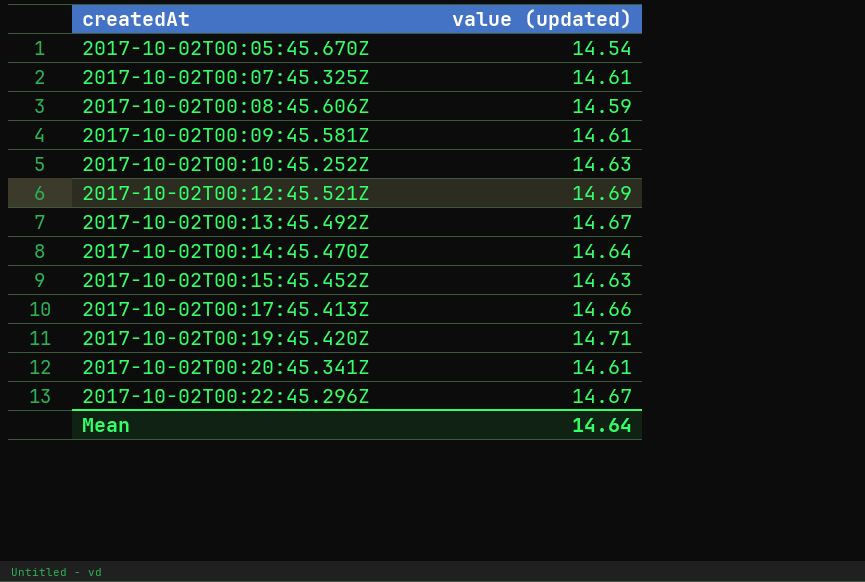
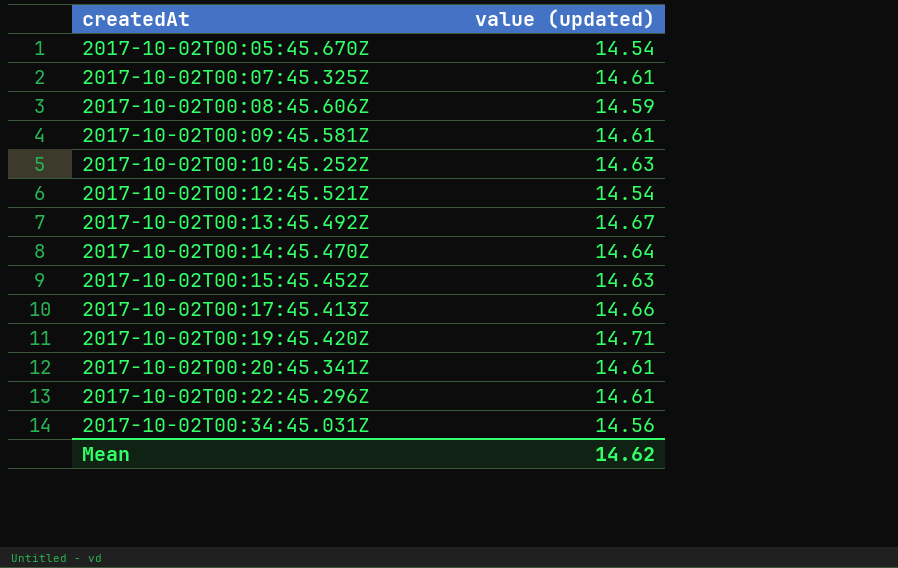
2017-10-02T00:12:45.521Z | value (updated): 14.69 -> 14.54
2017-10-02T00:22:45.296Z | value (updated): 14.67 -> 14.61
row 2017-10-02T00:34:45.031Z: none -> 14.56
Mean | value (updated): 14.64 -> 14.62

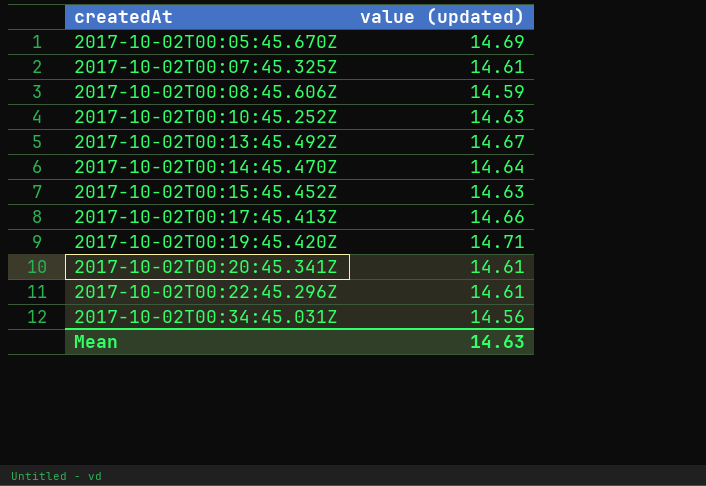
row 2017-10-02T00:09:45.581Z: 14.61 -> none
row 2017-10-02T00:12:45.521Z: 14.54 -> none
2017-10-02T00:05:45.670Z | value (updated): 14.54 -> 14.69
Mean | value (updated): 14.62 -> 14.63

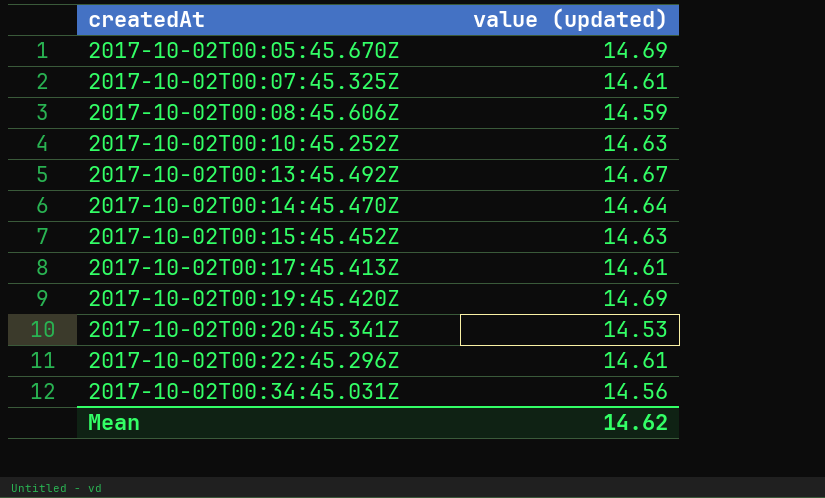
2017-10-02T00:17:45.413Z | value (updated): 14.66 -> 14.61
2017-10-02T00:19:45.420Z | value (updated): 14.71 -> 14.69
2017-10-02T00:20:45.341Z | value (updated): 14.61 -> 14.53
Mean | value (updated): 14.63 -> 14.62

